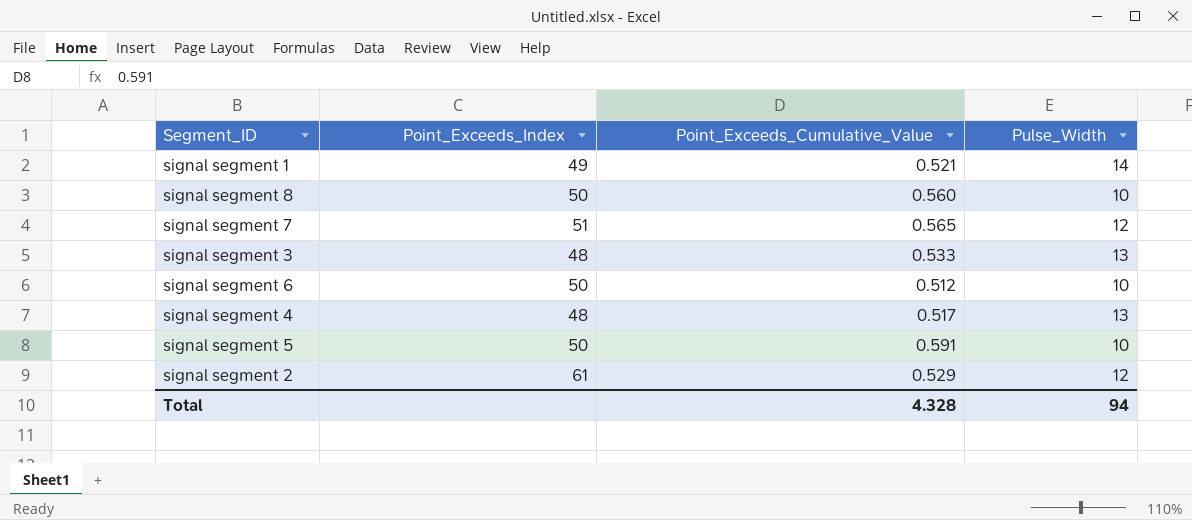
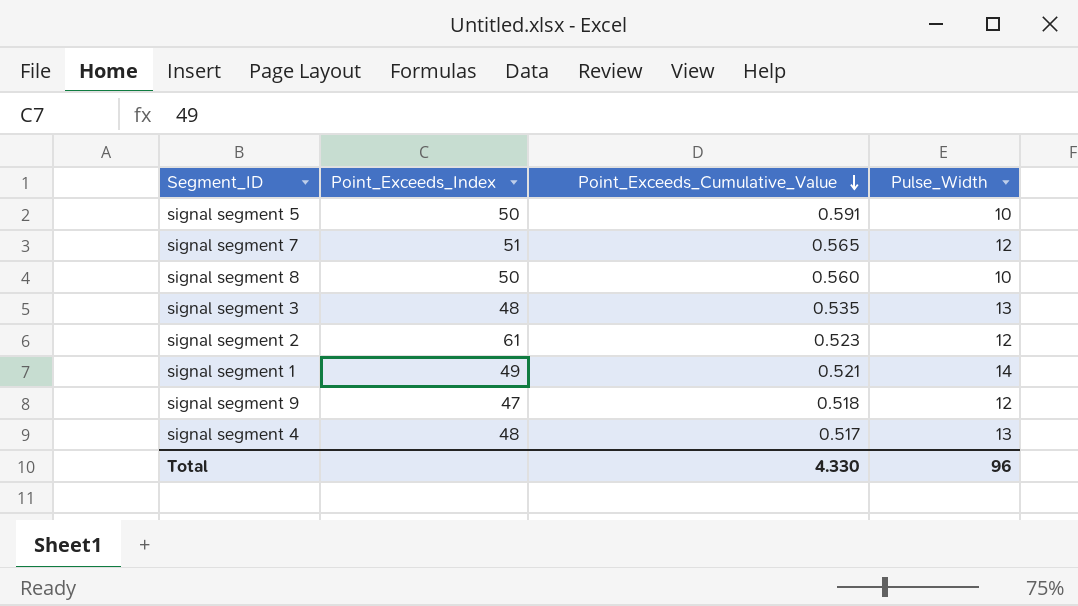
row order: none -> Point_Exceeds_Cumulative_Value descending
row signal segment 6: 50 | 0.512 | 10 -> none
signal segment 3 | Point_Exceeds_Cumulative_Value: 0.533 -> 0.535
signal segment 2 | Point_Exceeds_Cumulative_Value: 0.529 -> 0.523
row signal segment 9: none -> 47 | 0.518 | 12
Total | Point_Exceeds_Cumulative_Value: 4.328 -> 4.330
Total | Pulse_Width: 94 -> 96

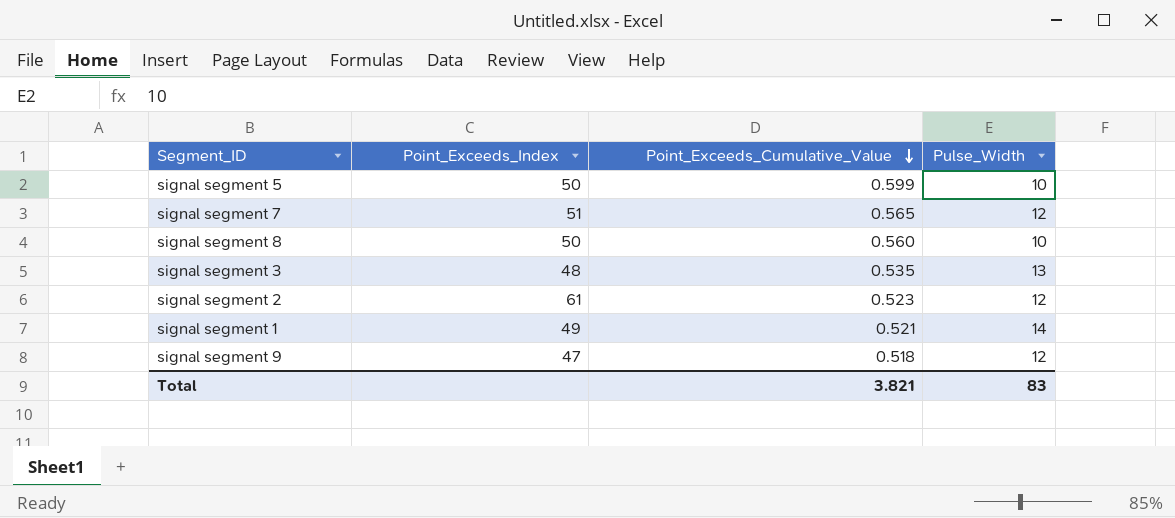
row signal segment 4: 48 | 0.517 | 13 -> none
signal segment 5 | Point_Exceeds_Cumulative_Value: 0.591 -> 0.599
Total | Point_Exceeds_Cumulative_Value: 4.330 -> 3.821
Total | Pulse_Width: 96 -> 83

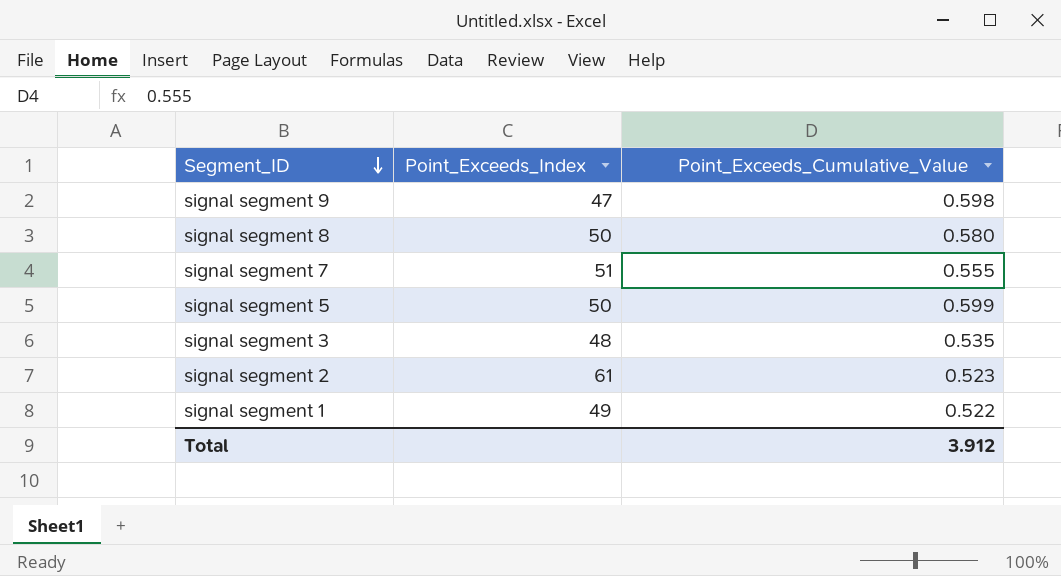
row order: Point_Exceeds_Cumulative_Value descending -> Segment_ID descending
column Pulse_Width | position: 4 -> none
signal segment 9 | Point_Exceeds_Cumulative_Value: 0.518 -> 0.598
signal segment 8 | Point_Exceeds_Cumulative_Value: 0.560 -> 0.580
signal segment 7 | Point_Exceeds_Cumulative_Value: 0.565 -> 0.555
signal segment 1 | Point_Exceeds_Cumulative_Value: 0.521 -> 0.522
Total | Point_Exceeds_Cumulative_Value: 3.821 -> 3.912

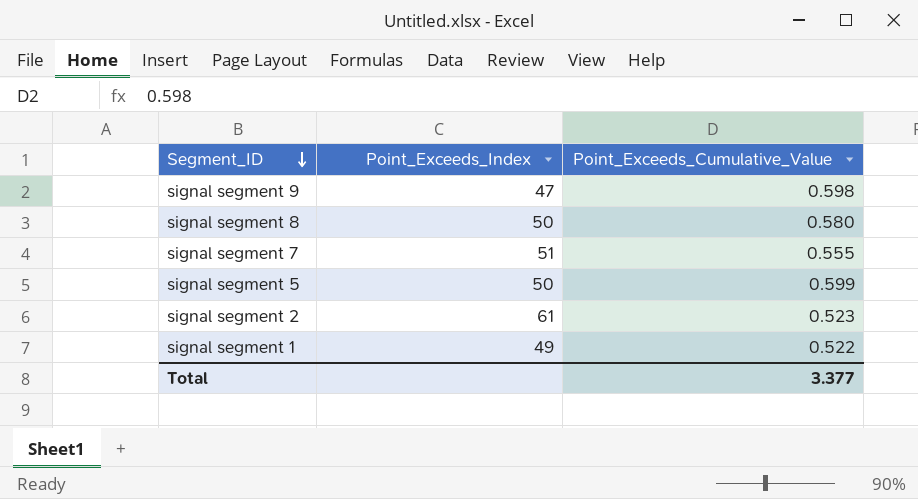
row signal segment 3: 48 | 0.535 -> none
Total | Point_Exceeds_Cumulative_Value: 3.912 -> 3.377

